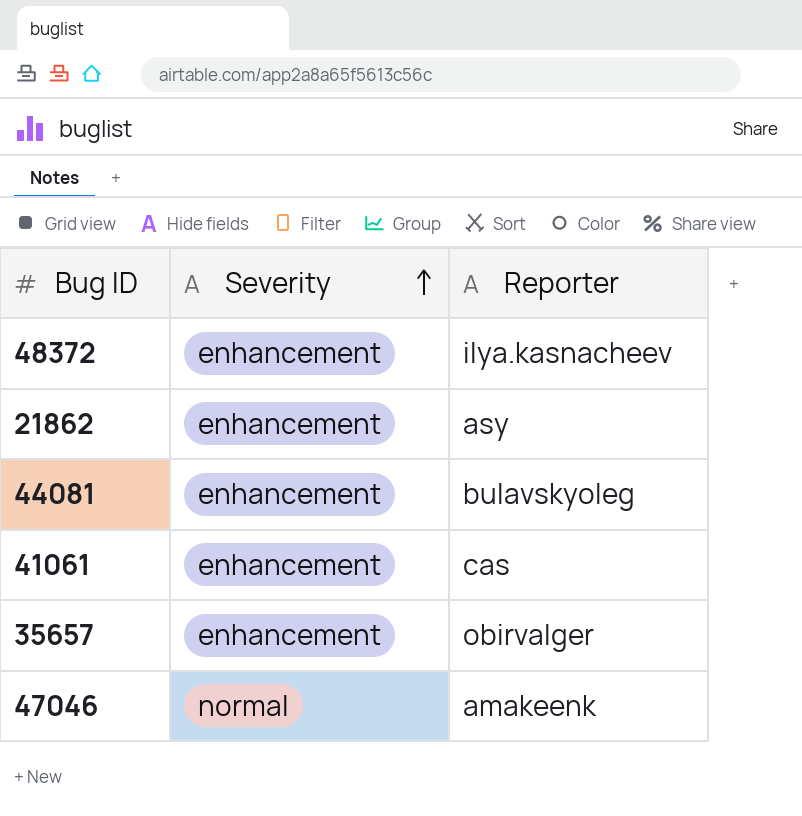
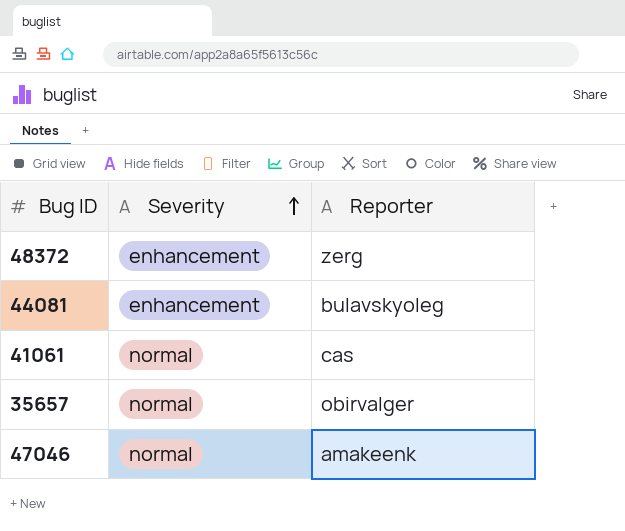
row 21862: enhancement | asy -> none
48372 | Reporter: ilya.kasnacheev -> zerg
41061 | Severity: enhancement -> normal
35657 | Severity: enhancement -> normal

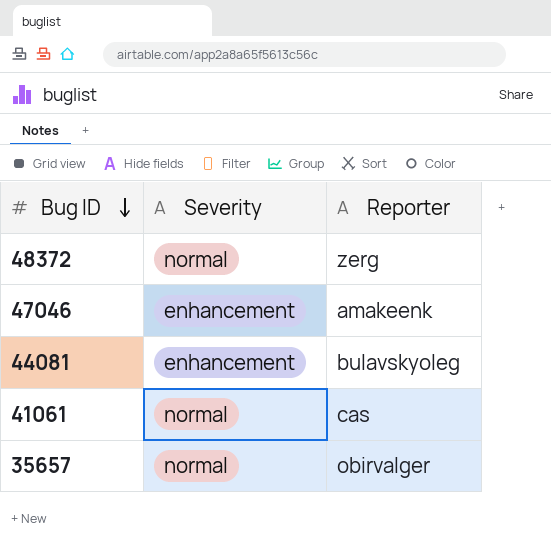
row order: Severity ascending -> Bug ID descending
48372 | Severity: enhancement -> normal
47046 | Severity: normal -> enhancement

